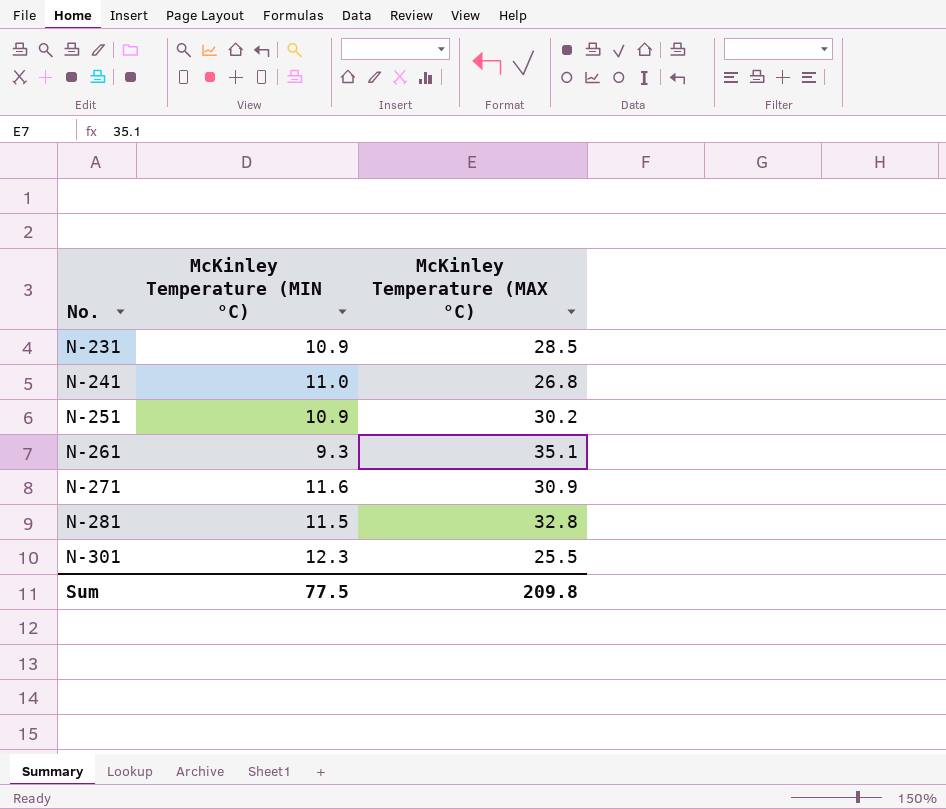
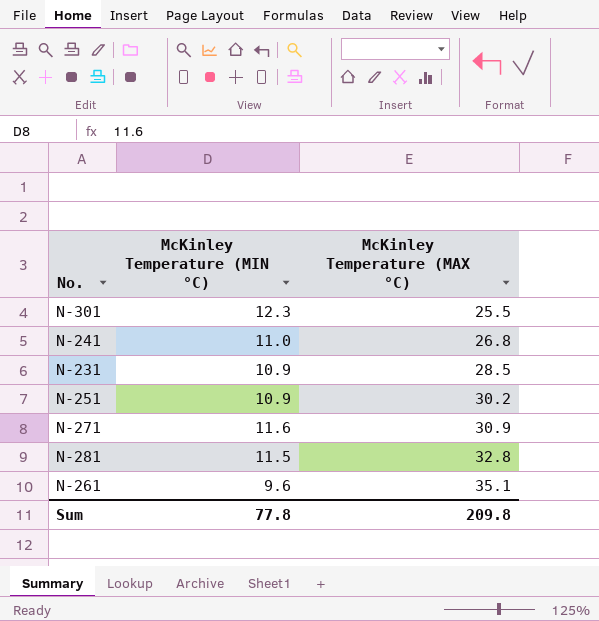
row order: No. ascending -> McKinley Temperature (MAX °C) ascending
N-261 | McKinley Temperature (MIN °C): 9.3 -> 9.6
Sum | McKinley Temperature (MIN °C): 77.5 -> 77.8

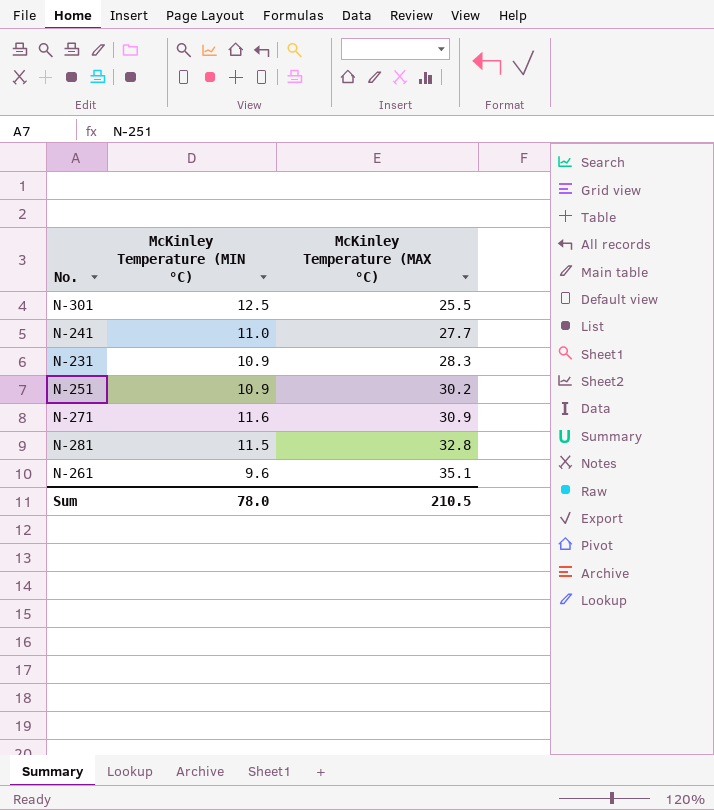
N-301 | McKinley Temperature (MIN °C): 12.3 -> 12.5
N-241 | McKinley Temperature (MAX °C): 26.8 -> 27.7
N-231 | McKinley Temperature (MAX °C): 28.5 -> 28.3
Sum | McKinley Temperature (MIN °C): 77.8 -> 78.0
Sum | McKinley Temperature (MAX °C): 209.8 -> 210.5

